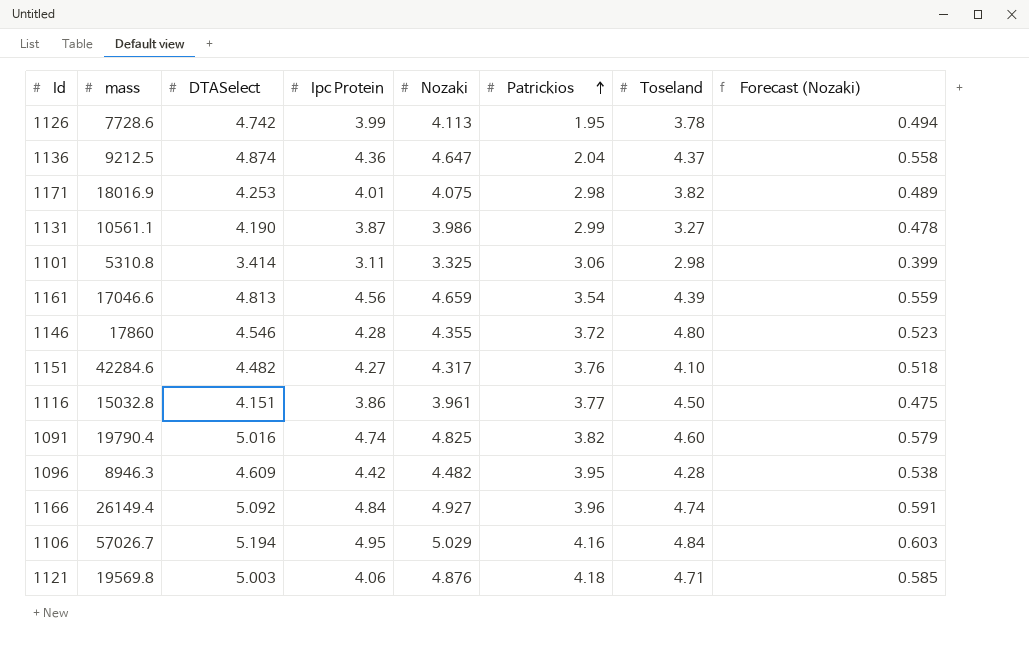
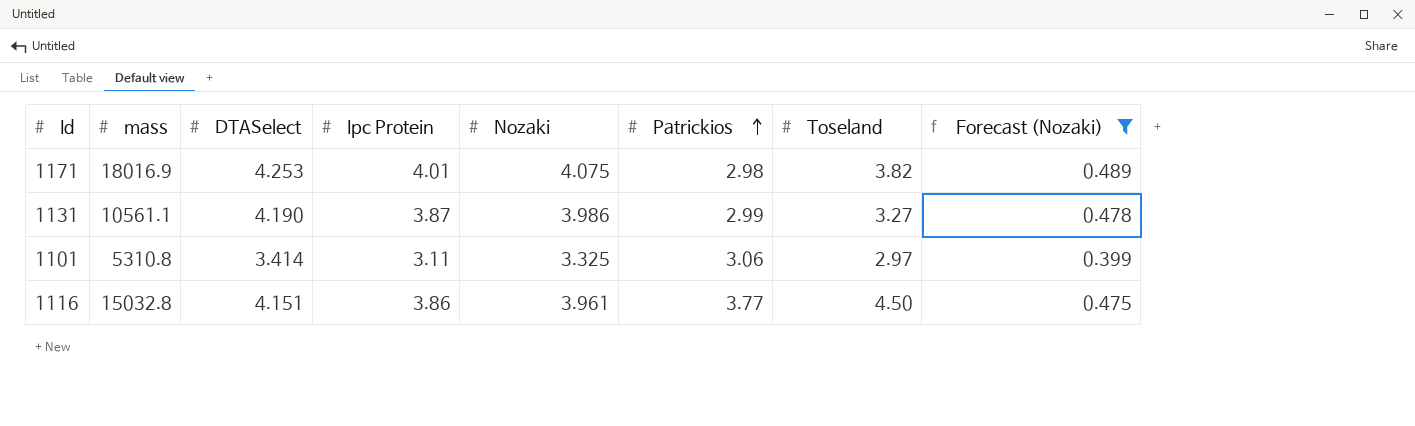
filter: none -> Forecast (Nozaki) <= 0.489
1101 | Toseland: 2.98 -> 2.97

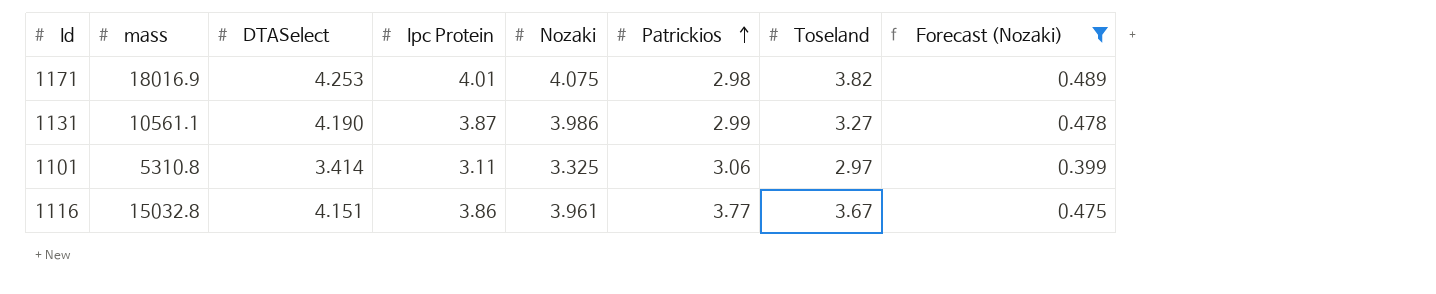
1116 | Toseland: 4.50 -> 3.67

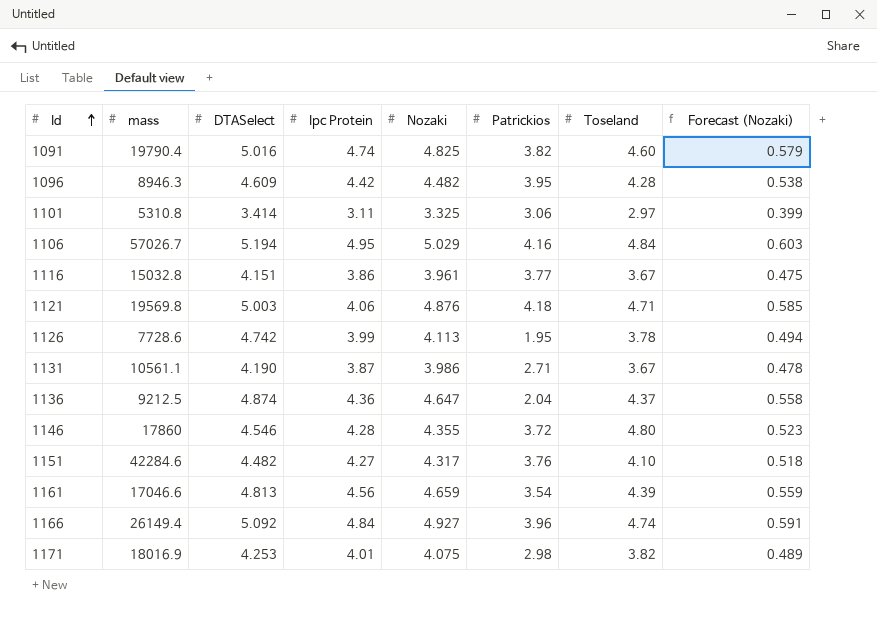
filter: Forecast (Nozaki) <= 0.489 -> none
row order: Patrickios ascending -> Id ascending
1131 | Patrickios: 2.99 -> 2.71
1131 | Toseland: 3.27 -> 3.67

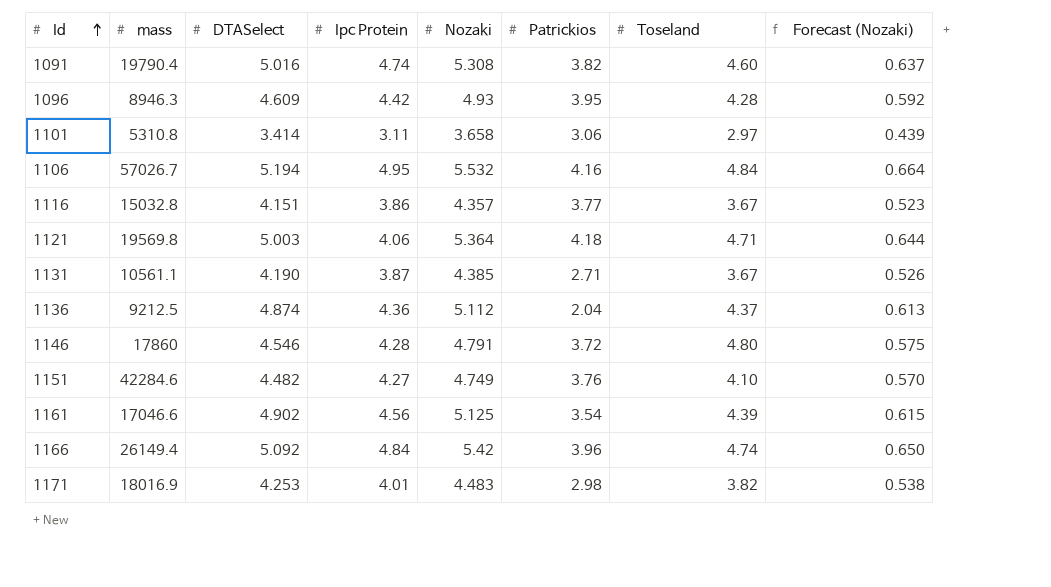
row 1126: 7728.6 | 4.742 | 3.99 | 4.113 | 1.95 | 3.78 | 0.494 -> none
1091 | Nozaki: 4.825 -> 5.308
1091 | Forecast (Nozaki): 0.579 -> 0.637
1096 | Nozaki: 4.482 -> 4.93
1096 | Forecast (Nozaki): 0.538 -> 0.592
1101 | Nozaki: 3.325 -> 3.658
1101 | Forecast (Nozaki): 0.399 -> 0.439
1106 | Nozaki: 5.029 -> 5.532
1106 | Forecast (Nozaki): 0.603 -> 0.664
1116 | Nozaki: 3.961 -> 4.357
1116 | Forecast (Nozaki): 0.475 -> 0.523
1121 | Nozaki: 4.876 -> 5.364
1121 | Forecast (Nozaki): 0.585 -> 0.644
1131 | Nozaki: 3.986 -> 4.385
1131 | Forecast (Nozaki): 0.478 -> 0.526
1136 | Nozaki: 4.647 -> 5.112
1136 | Forecast (Nozaki): 0.558 -> 0.613
1146 | Nozaki: 4.355 -> 4.791
1146 | Forecast (Nozaki): 0.523 -> 0.575
1151 | Nozaki: 4.317 -> 4.749
1151 | Forecast (Nozaki): 0.518 -> 0.570
1161 | DTASelect: 4.813 -> 4.902
1161 | Nozaki: 4.659 -> 5.125
1161 | Forecast (Nozaki): 0.559 -> 0.615
1166 | Nozaki: 4.927 -> 5.42
1166 | Forecast (Nozaki): 0.591 -> 0.650
1171 | Nozaki: 4.075 -> 4.483
1171 | Forecast (Nozaki): 0.489 -> 0.538

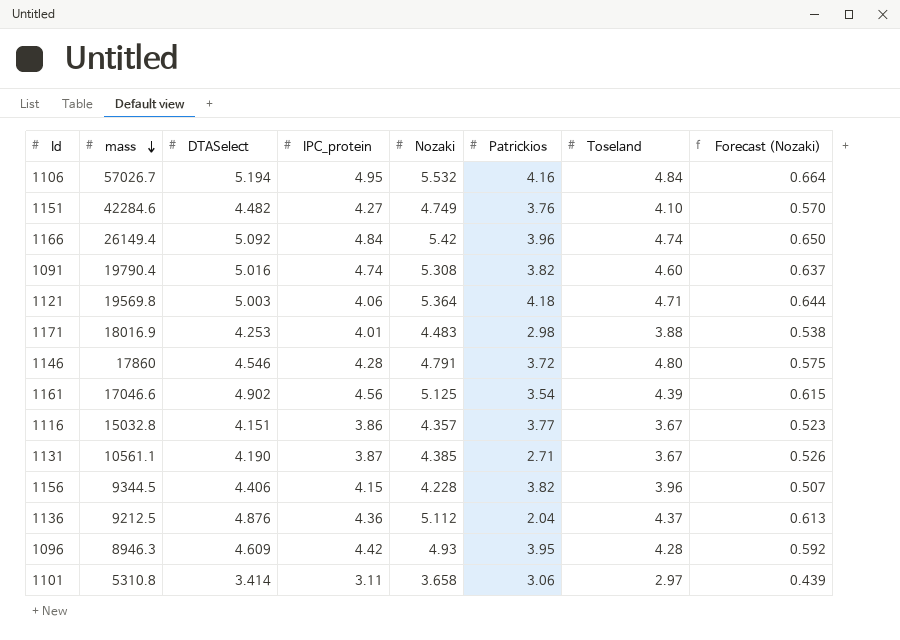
row order: Id ascending -> mass descending
column name: Ipc Protein -> IPC_protein
1171 | Toseland: 3.82 -> 3.88
row 1156: none -> 9344.5 | 4.406 | 4.15 | 4.228 | 3.82 | 3.96 | 0.507
1136 | DTASelect: 4.874 -> 4.876

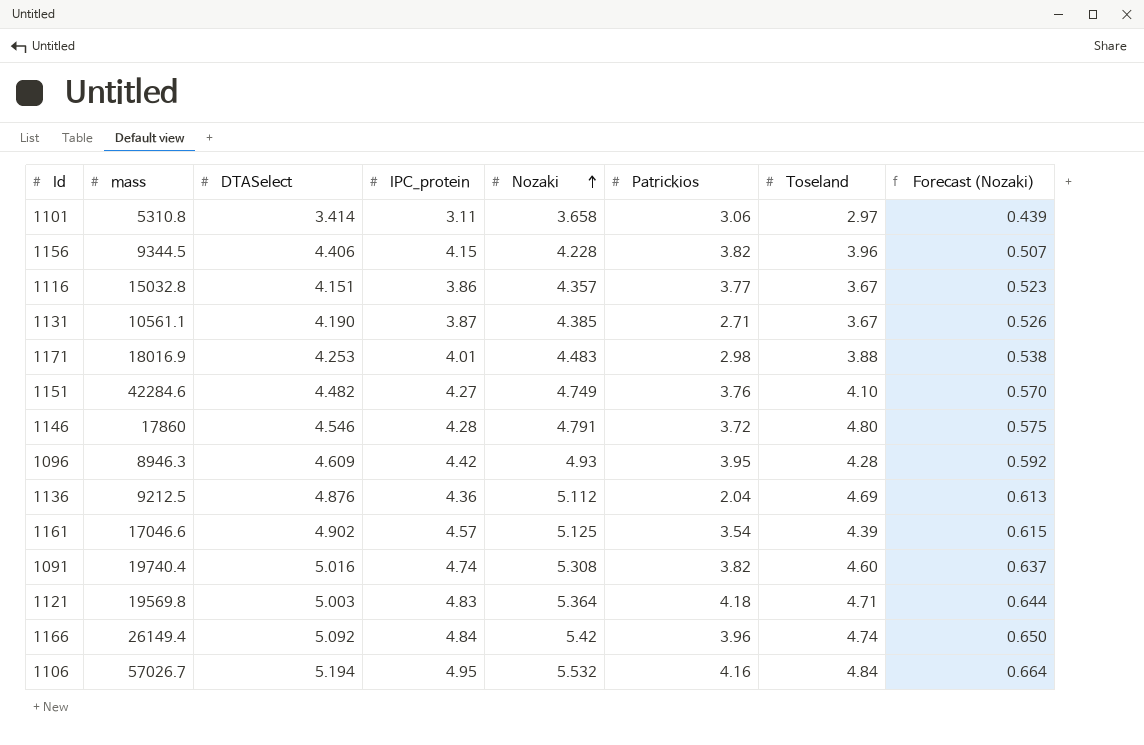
row order: mass descending -> Nozaki ascending
1136 | Toseland: 4.37 -> 4.69
1161 | IPC_protein: 4.56 -> 4.57
1091 | mass: 19790.4 -> 19740.4
1121 | IPC_protein: 4.06 -> 4.83

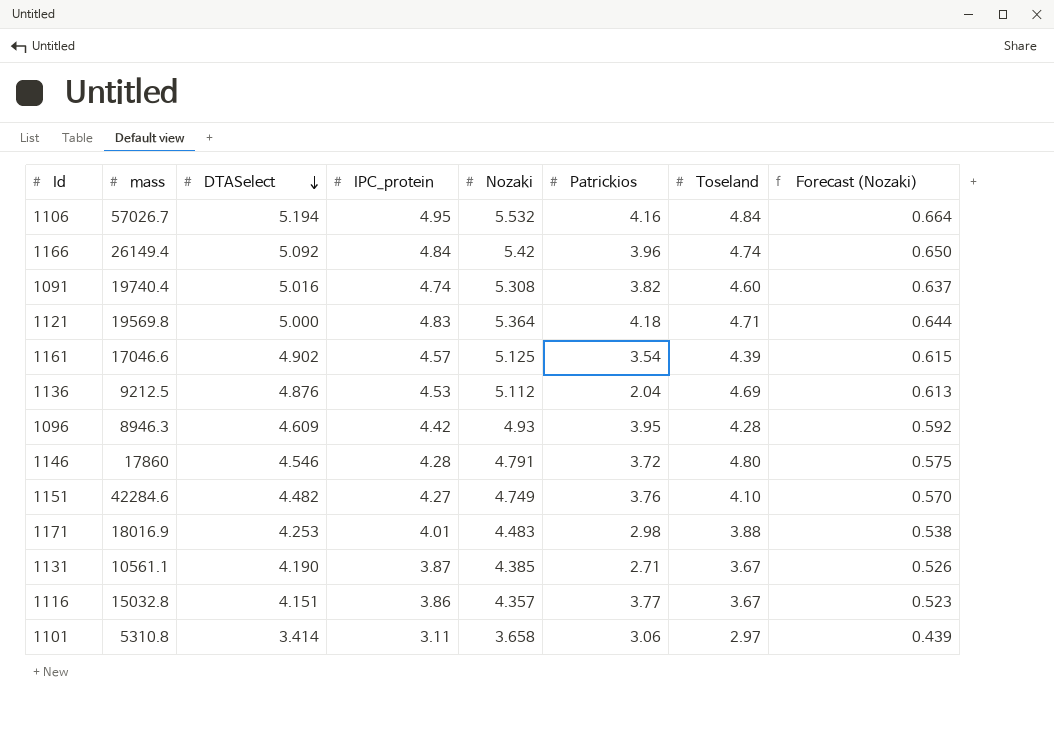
row order: Nozaki ascending -> DTASelect descending
row 1156: 9344.5 | 4.406 | 4.15 | 4.228 | 3.82 | 3.96 | 0.507 -> none
1121 | DTASelect: 5.003 -> 5.000
1136 | IPC_protein: 4.36 -> 4.53

